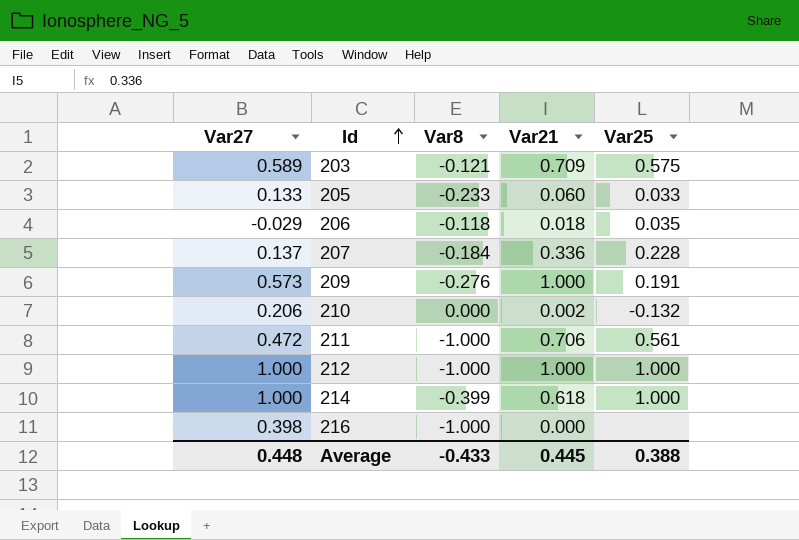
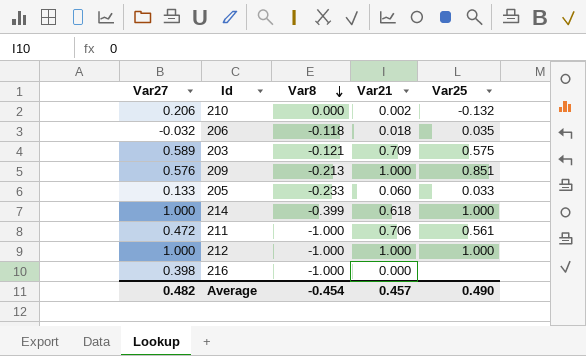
row order: Id ascending -> Var8 descending
row 207: 0.137 | -0.184 | 0.336 | 0.228 -> none
206 | Var27: -0.029 -> -0.032
209 | Var27: 0.573 -> 0.576
209 | Var8: -0.276 -> -0.213
209 | Var25: 0.191 -> 0.851
Average | Var27: 0.448 -> 0.482
Average | Var8: -0.433 -> -0.454
Average | Var21: 0.445 -> 0.457
Average | Var25: 0.388 -> 0.490

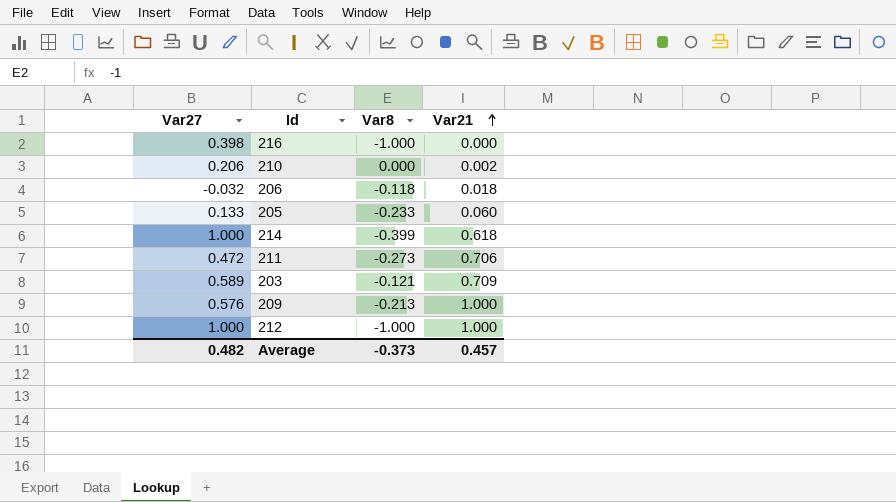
row order: Var8 descending -> Var21 ascending
column Var25 | position: 5 -> none
211 | Var8: -1.000 -> -0.273
Average | Var8: -0.454 -> -0.373

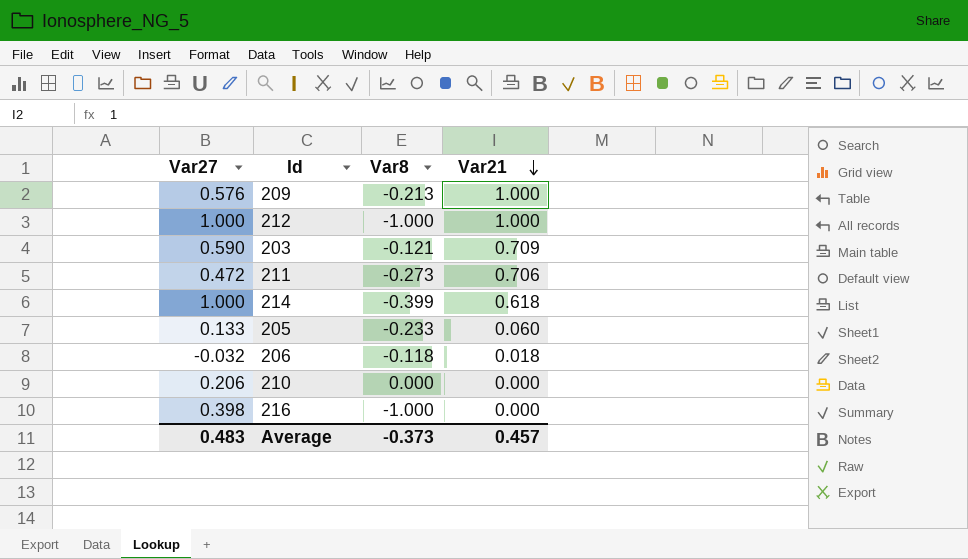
row order: Var21 ascending -> Var21 descending
203 | Var27: 0.589 -> 0.590
210 | Var21: 0.002 -> 0.000
Average | Var27: 0.482 -> 0.483

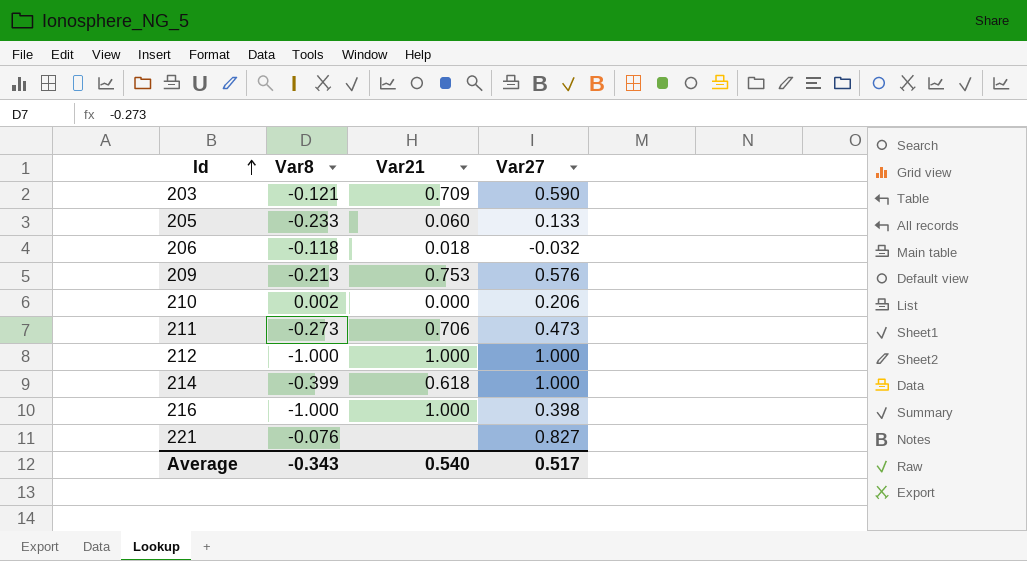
row order: Var21 descending -> Id ascending
column Var27 | position: 1 -> 4
209 | Var21: 1.000 -> 0.753
210 | Var8: 0.000 -> 0.002
211 | Var27: 0.472 -> 0.473
216 | Var21: 0.000 -> 1.000
row 221: none -> -0.076 | none | 0.827
Average | Var8: -0.373 -> -0.343
Average | Var21: 0.457 -> 0.540
Average | Var27: 0.483 -> 0.517

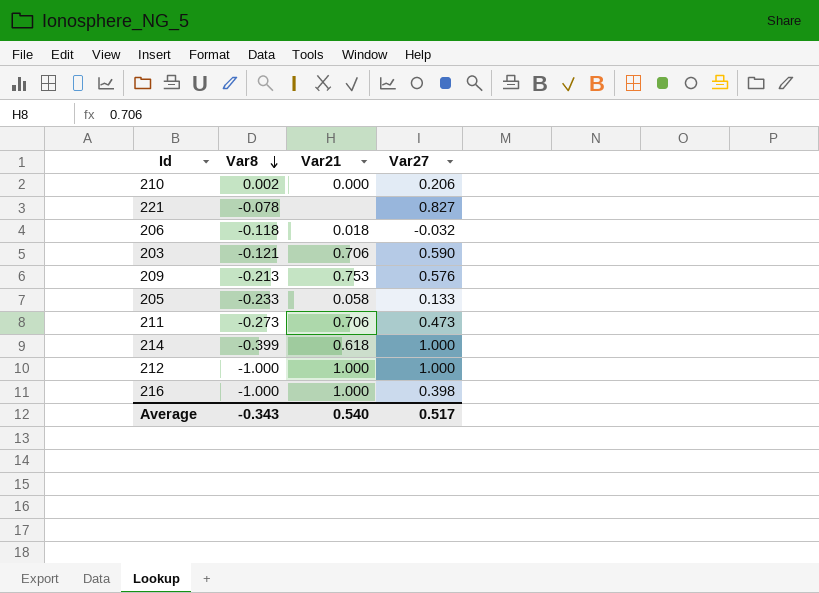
row order: Id ascending -> Var8 descending
221 | Var8: -0.076 -> -0.078
203 | Var21: 0.709 -> 0.706
205 | Var21: 0.060 -> 0.058

